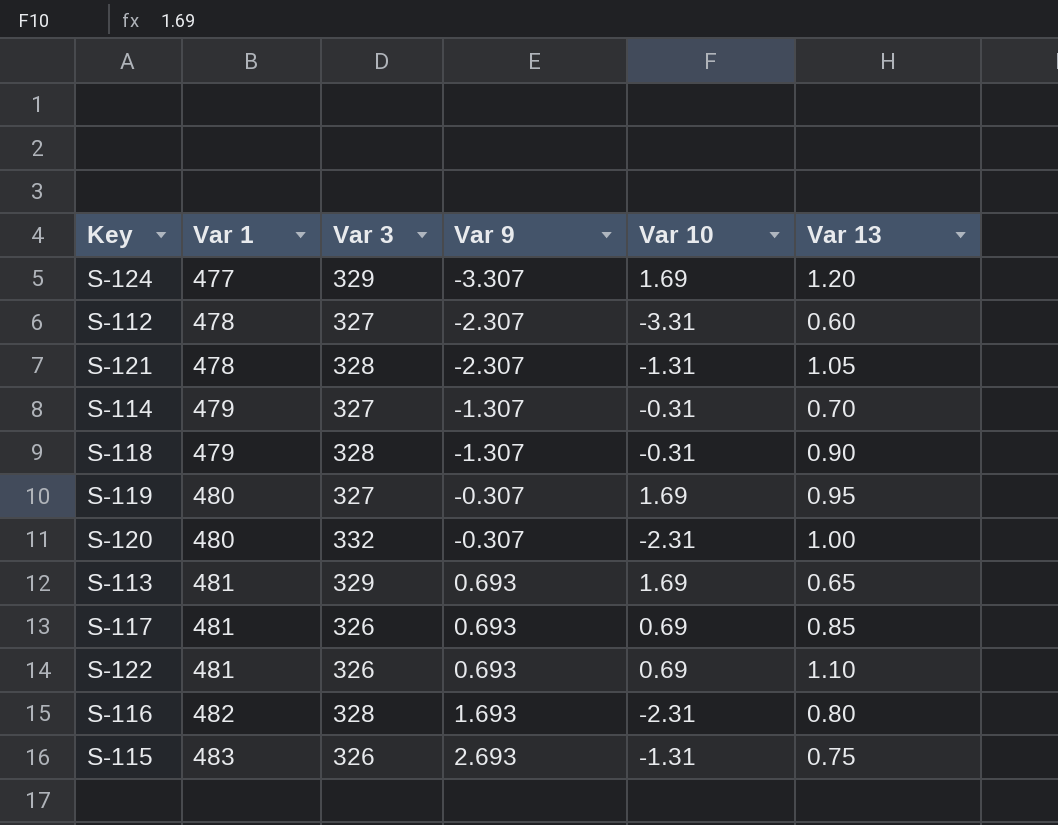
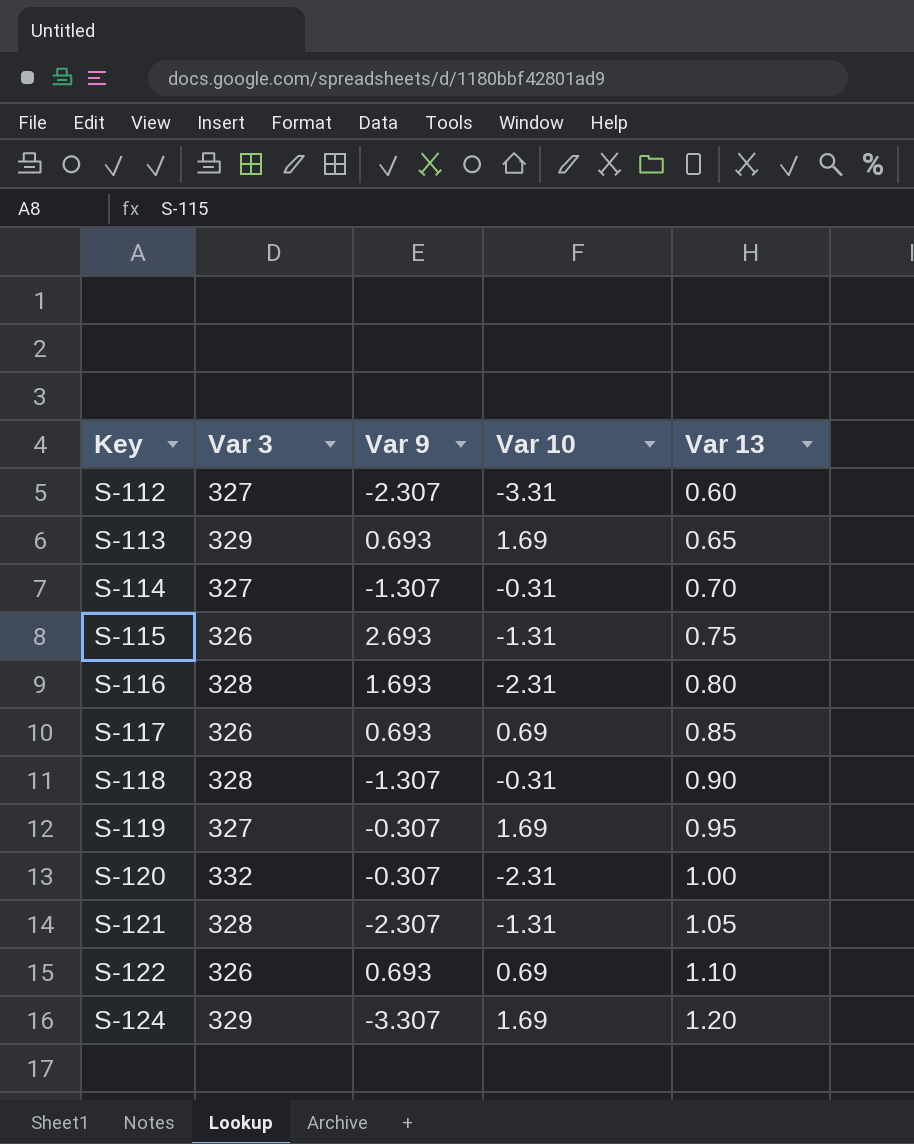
row order: Var 1 ascending -> Key ascending
column Var 1 | position: 2 -> none

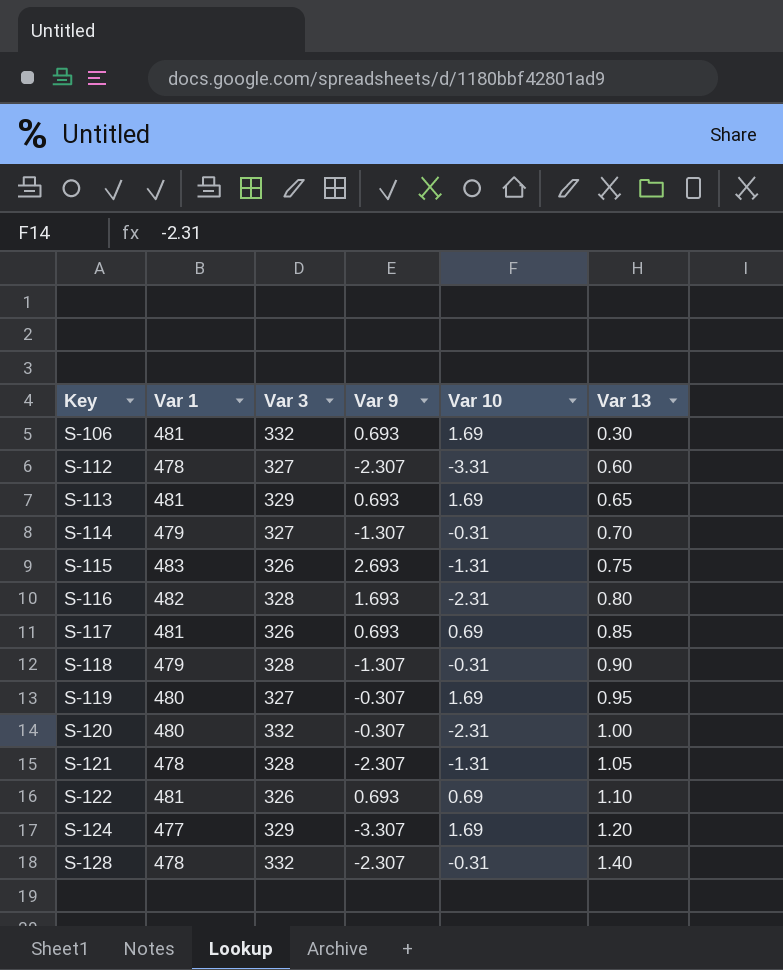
column Var 1 | position: none -> 2
row S-106: none -> 481 | 332 | 0.693 | 1.69 | 0.30
row S-128: none -> 478 | 332 | -2.307 | -0.31 | 1.40

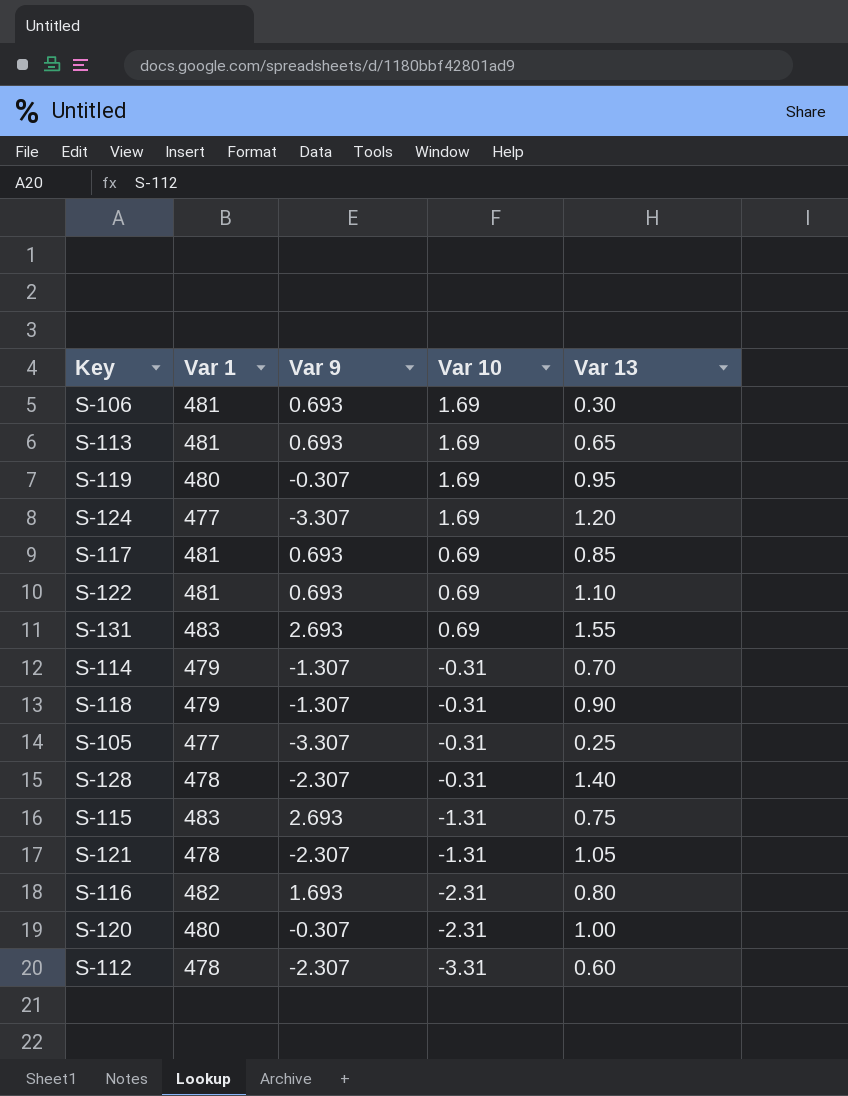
row order: Key ascending -> Var 10 descending
column Var 3 | position: 3 -> none
row S-131: none -> 483 | 2.693 | 0.69 | 1.55
row S-105: none -> 477 | -3.307 | -0.31 | 0.25

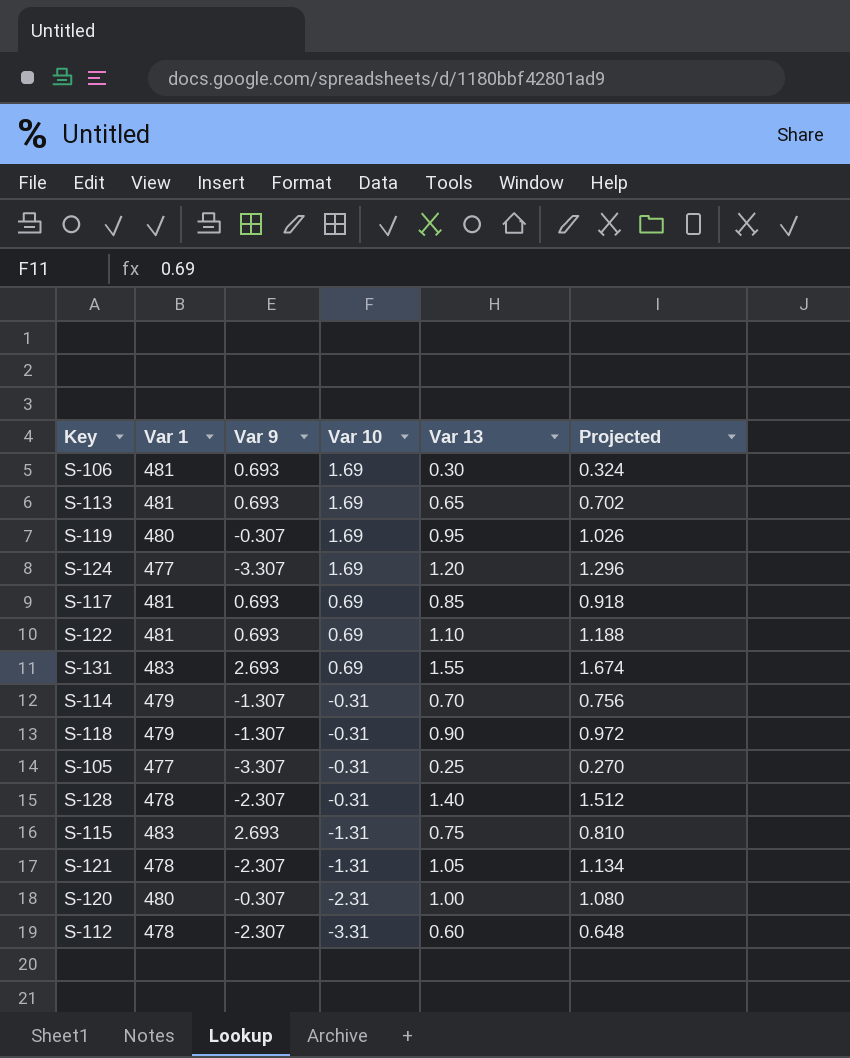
column Projected | formula: none -> [Var 13] * 1.08
row S-116: 482 | 1.693 | -2.31 | 0.80 -> none

